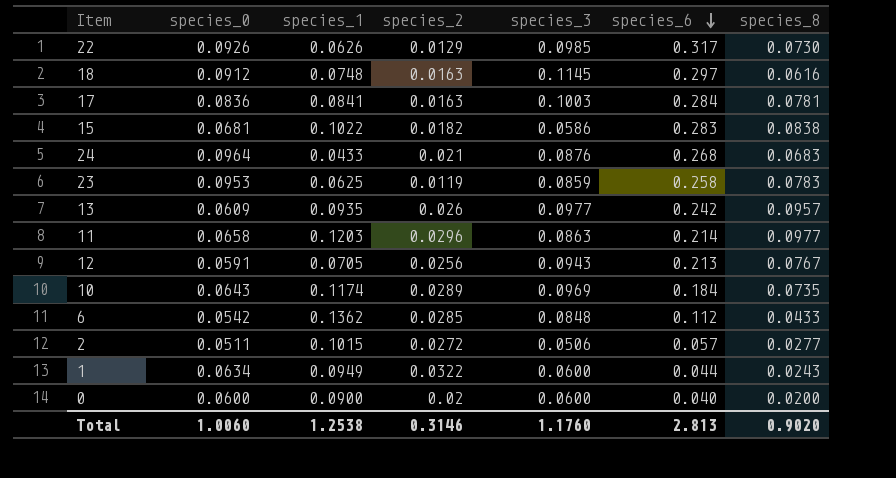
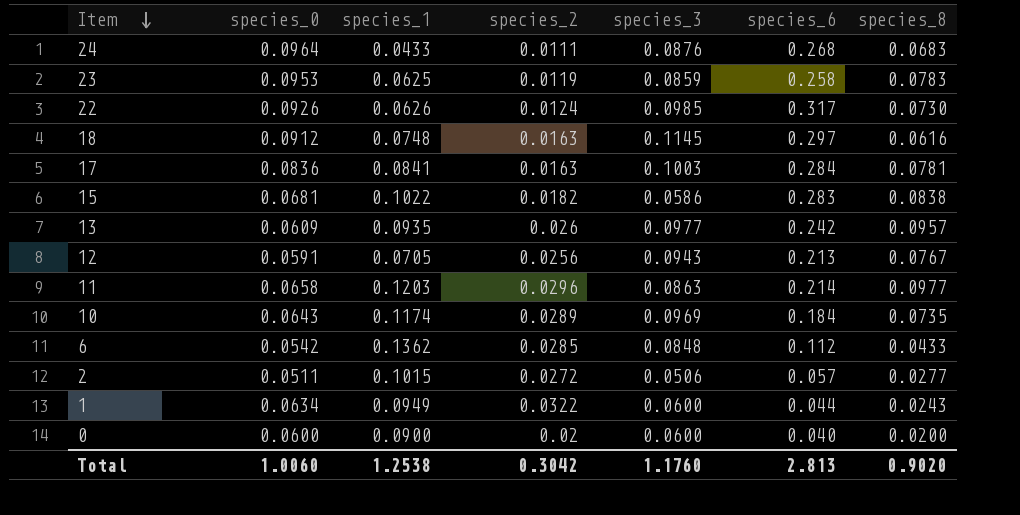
row order: species_6 descending -> Item descending
24 | species_2: 0.021 -> 0.0111
22 | species_2: 0.0129 -> 0.0124
Total | species_2: 0.3146 -> 0.3042

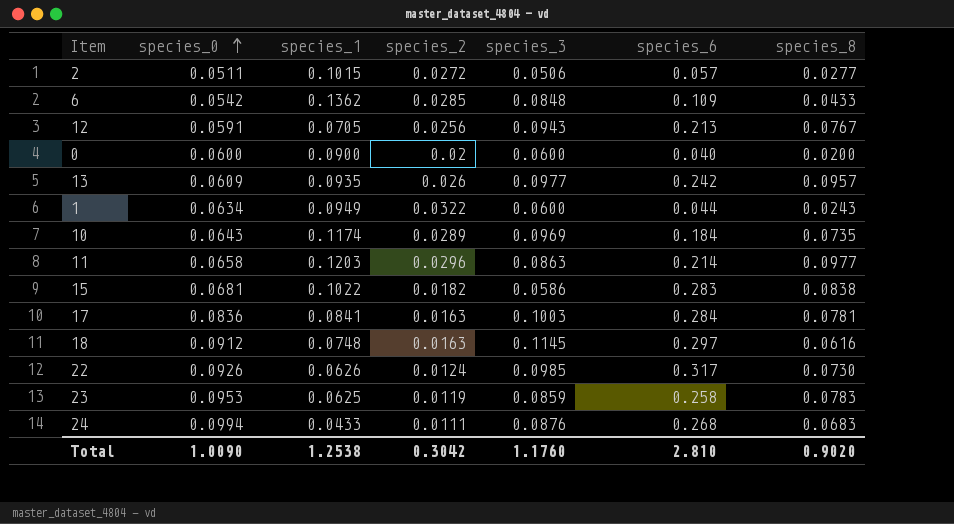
row order: Item descending -> species_0 ascending
6 | species_6: 0.112 -> 0.109
24 | species_0: 0.0964 -> 0.0994
Total | species_0: 1.0060 -> 1.0090
Total | species_6: 2.813 -> 2.810

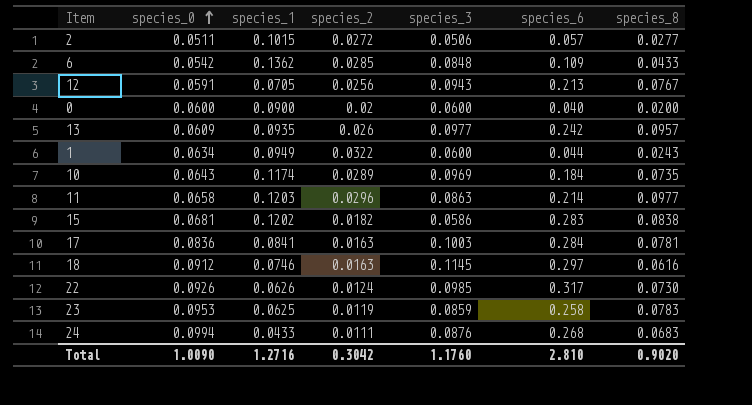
15 | species_1: 0.1022 -> 0.1202
18 | species_1: 0.0748 -> 0.0746
Total | species_1: 1.2538 -> 1.2716

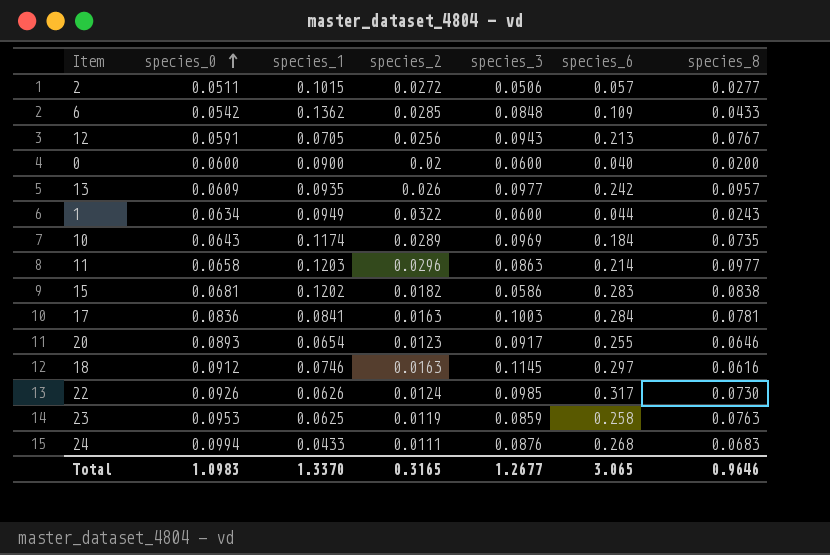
row 20: none -> 0.0893 | 0.0654 | 0.0123 | 0.0917 | 0.255 | 0.0646
23 | species_8: 0.0783 -> 0.0763
Total | species_0: 1.0090 -> 1.0983
Total | species_1: 1.2716 -> 1.3370
Total | species_2: 0.3042 -> 0.3165
Total | species_3: 1.1760 -> 1.2677
Total | species_6: 2.810 -> 3.065
Total | species_8: 0.9020 -> 0.9646

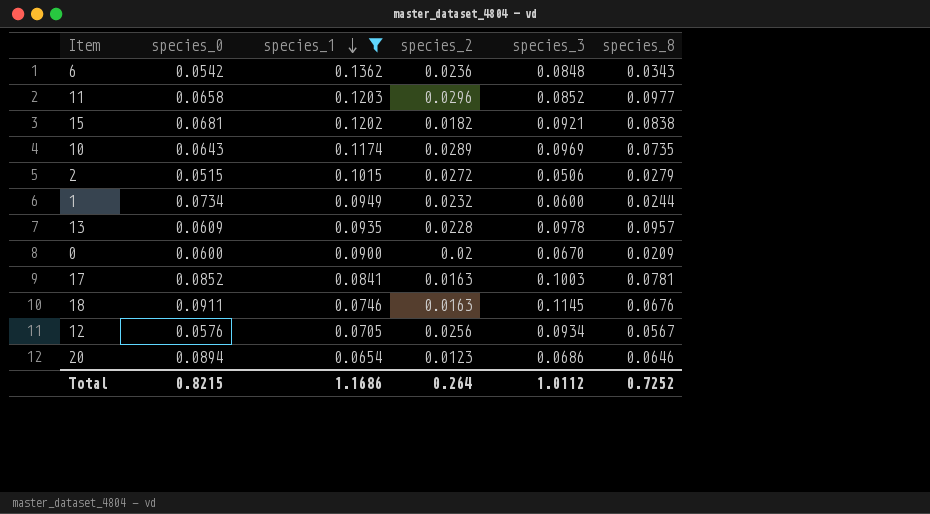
filter: none -> species_1 >= 0.0654
row order: species_0 ascending -> species_1 descending
column species_6 | position: 6 -> none
6 | species_2: 0.0285 -> 0.0236
6 | species_8: 0.0433 -> 0.0343
11 | species_3: 0.0863 -> 0.0852
15 | species_3: 0.0586 -> 0.0921
2 | species_0: 0.0511 -> 0.0515
2 | species_8: 0.0277 -> 0.0279
1 | species_0: 0.0634 -> 0.0734
1 | species_2: 0.0322 -> 0.0232
1 | species_8: 0.0243 -> 0.0244
13 | species_2: 0.026 -> 0.0228
13 | species_3: 0.0977 -> 0.0978
0 | species_3: 0.0600 -> 0.0670
0 | species_8: 0.0200 -> 0.0209
17 | species_0: 0.0836 -> 0.0852
18 | species_0: 0.0912 -> 0.0911
18 | species_8: 0.0616 -> 0.0676
12 | species_0: 0.0591 -> 0.0576
12 | species_3: 0.0943 -> 0.0934
12 | species_8: 0.0767 -> 0.0567
20 | species_0: 0.0893 -> 0.0894
20 | species_3: 0.0917 -> 0.0686
Total | species_0: 1.0983 -> 0.8215
Total | species_1: 1.3370 -> 1.1686
Total | species_2: 0.3165 -> 0.264
Total | species_3: 1.2677 -> 1.0112
Total | species_8: 0.9646 -> 0.7252

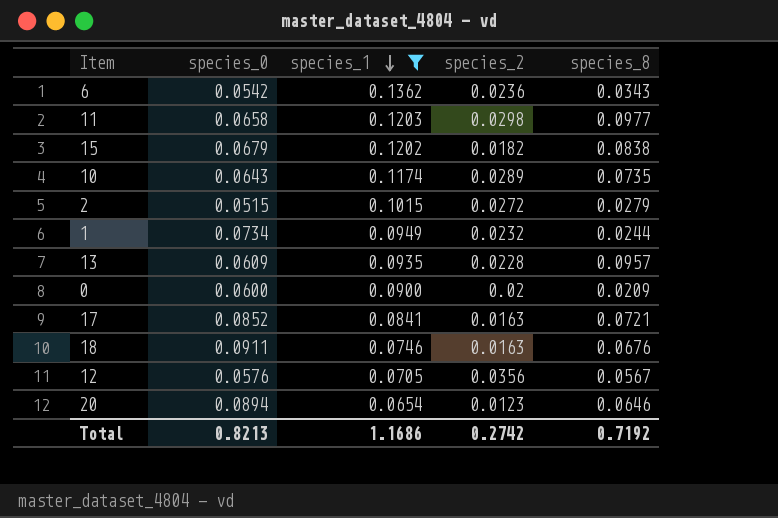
column species_3 | position: 5 -> none
11 | species_2: 0.0296 -> 0.0298
15 | species_0: 0.0681 -> 0.0679
17 | species_8: 0.0781 -> 0.0721
12 | species_2: 0.0256 -> 0.0356
Total | species_0: 0.8215 -> 0.8213
Total | species_2: 0.264 -> 0.2742
Total | species_8: 0.7252 -> 0.7192

